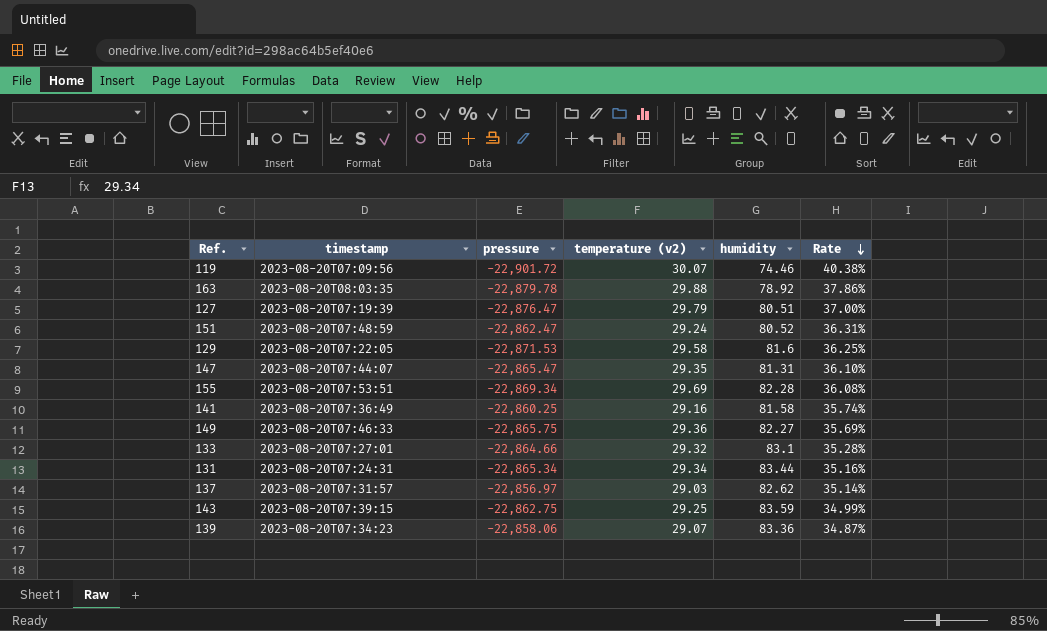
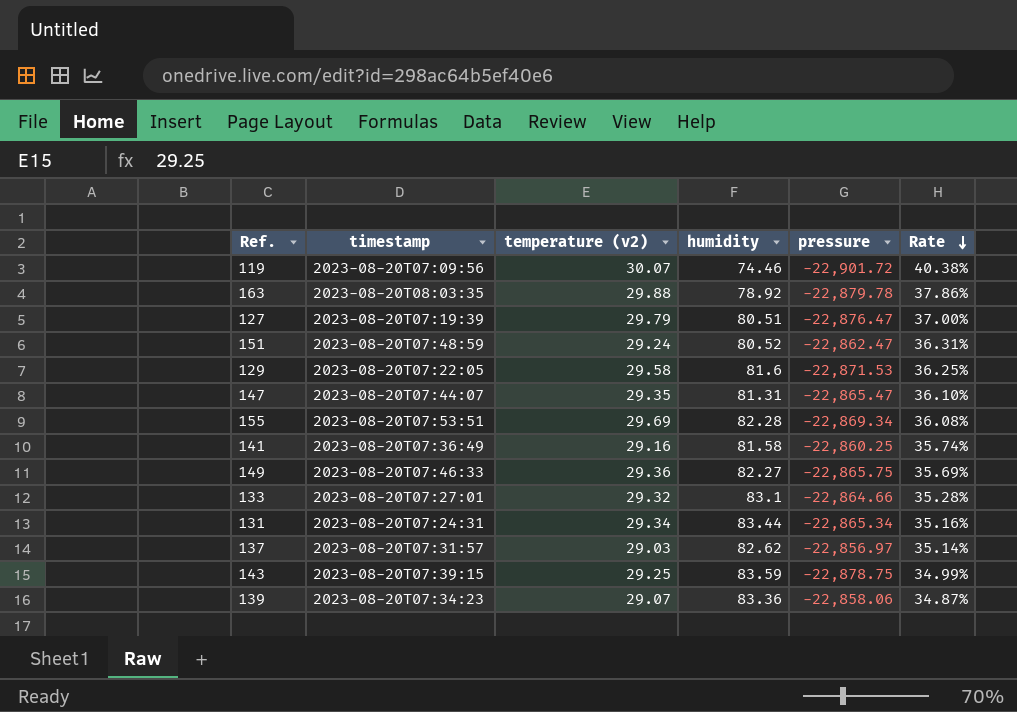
column pressure | position: 3 -> 5
143 | pressure: -22,862.75 -> -22,878.75

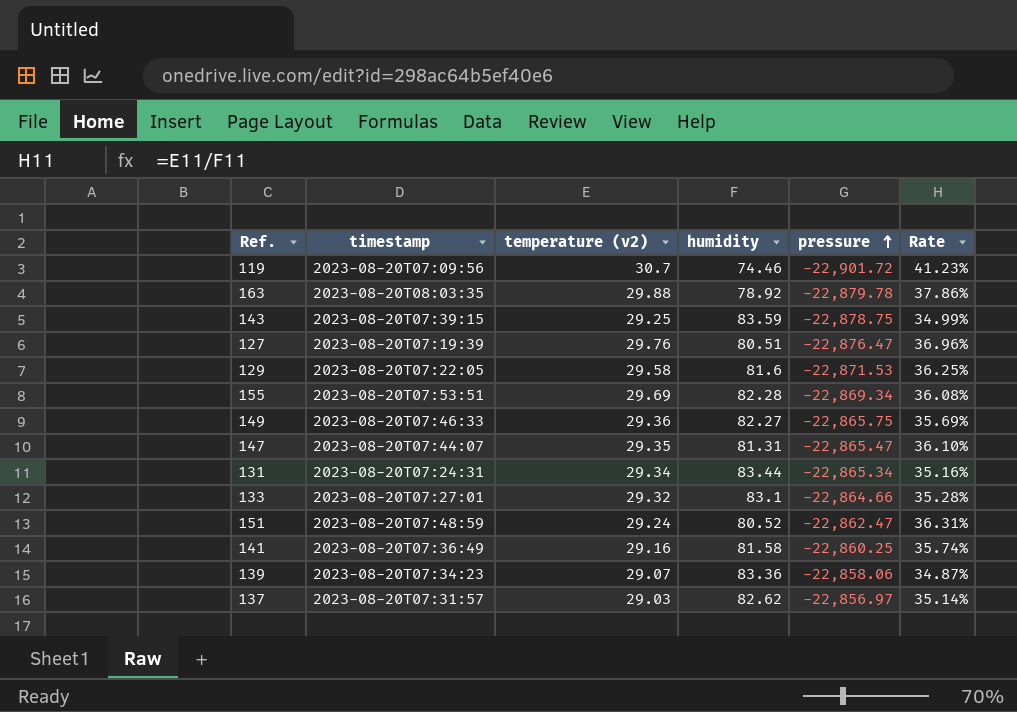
row order: Rate descending -> pressure ascending
119 | temperature (v2): 30.07 -> 30.7
119 | Rate: 40.38% -> 41.23%
127 | temperature (v2): 29.79 -> 29.76
127 | Rate: 37.00% -> 36.96%

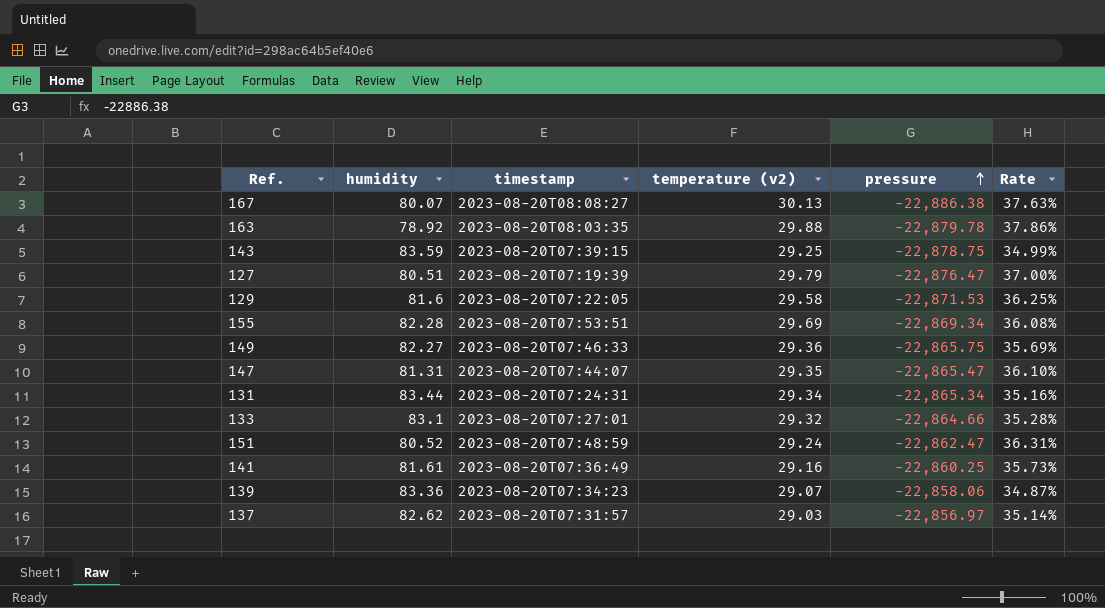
column humidity | position: 4 -> 2
row 119: 2023-08-20T07:09:56 | 30.7 | 74.46 | -22,901.72 | 41.23% -> none
row 167: none -> 80.07 | 2023-08-20T08:08:27 | 30.13 | -22,886.38 | 37.63%
127 | temperature (v2): 29.76 -> 29.79
127 | Rate: 36.96% -> 37.00%
141 | humidity: 81.58 -> 81.61
141 | Rate: 35.74% -> 35.73%

